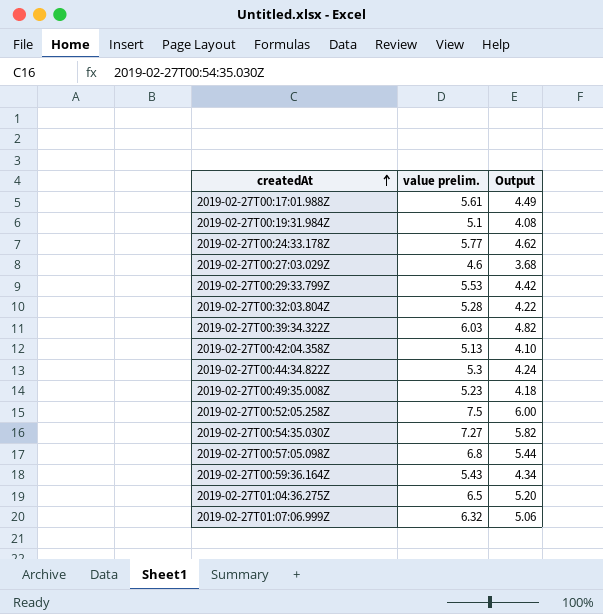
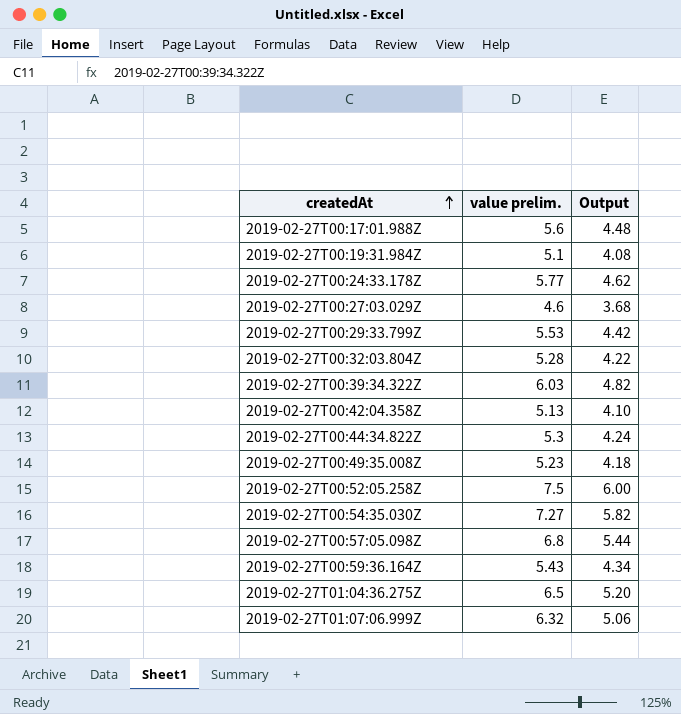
2019-02-27T00:17:01.988Z | value prelim.: 5.61 -> 5.6
2019-02-27T00:17:01.988Z | Output: 4.49 -> 4.48

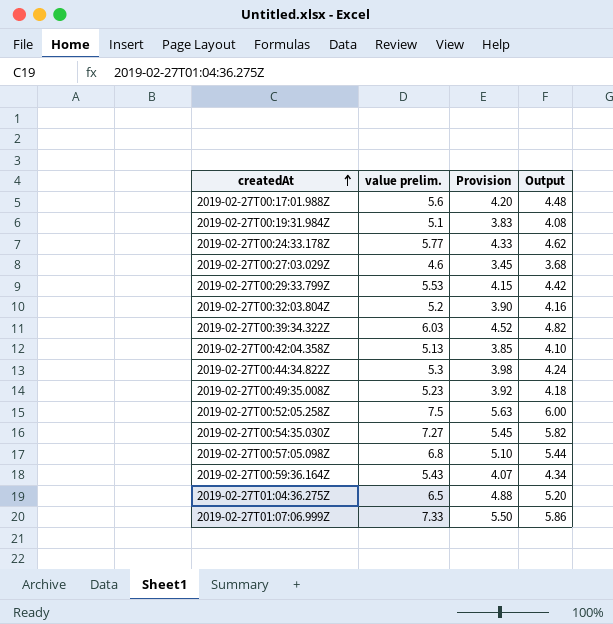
column Provision | formula: none -> [value prelim.] * 0.75
2019-02-27T00:32:03.804Z | value prelim.: 5.28 -> 5.2
2019-02-27T00:32:03.804Z | Output: 4.22 -> 4.16
2019-02-27T01:07:06.999Z | value prelim.: 6.32 -> 7.33
2019-02-27T01:07:06.999Z | Output: 5.06 -> 5.86

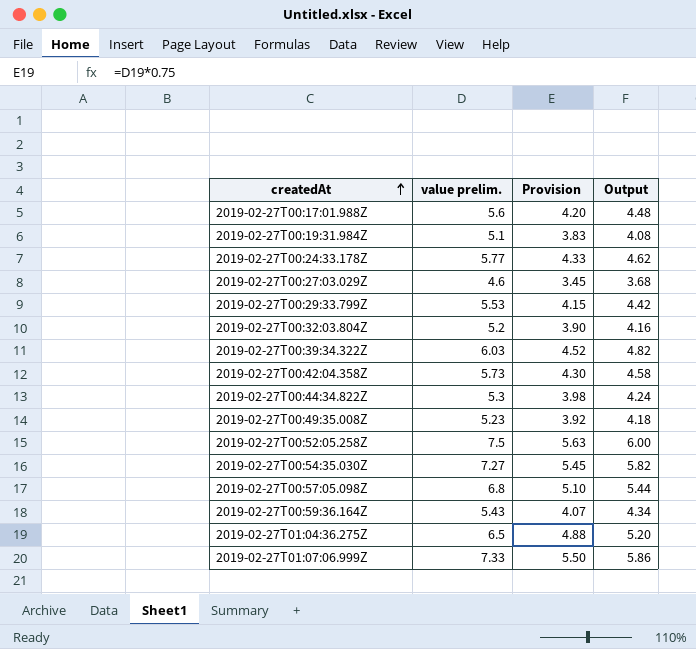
2019-02-27T00:42:04.358Z | value prelim.: 5.13 -> 5.73
2019-02-27T00:42:04.358Z | Provision: 3.85 -> 4.30
2019-02-27T00:42:04.358Z | Output: 4.10 -> 4.58

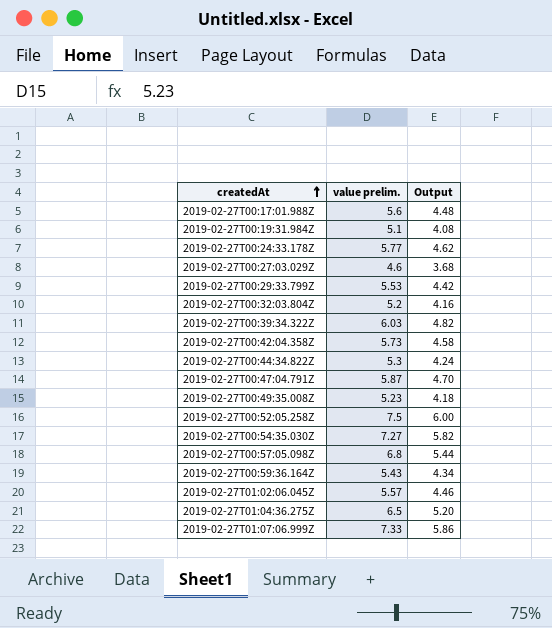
column Provision | formula: [value prelim.] * 0.75 -> none
row 2019-02-27T00:47:04.791Z: none -> 5.87 | 4.70
row 2019-02-27T01:02:06.045Z: none -> 5.57 | 4.46

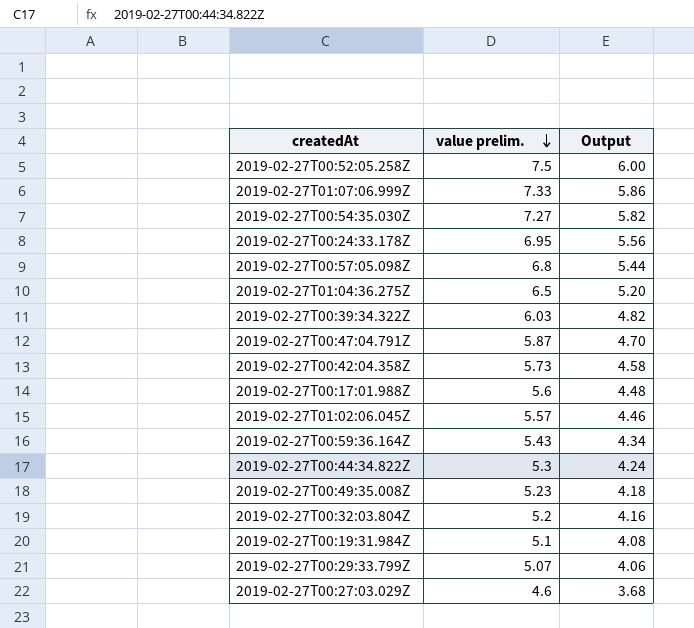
row order: createdAt ascending -> value prelim. descending
2019-02-27T00:24:33.178Z | value prelim.: 5.77 -> 6.95
2019-02-27T00:24:33.178Z | Output: 4.62 -> 5.56
2019-02-27T00:29:33.799Z | value prelim.: 5.53 -> 5.07
2019-02-27T00:29:33.799Z | Output: 4.42 -> 4.06

